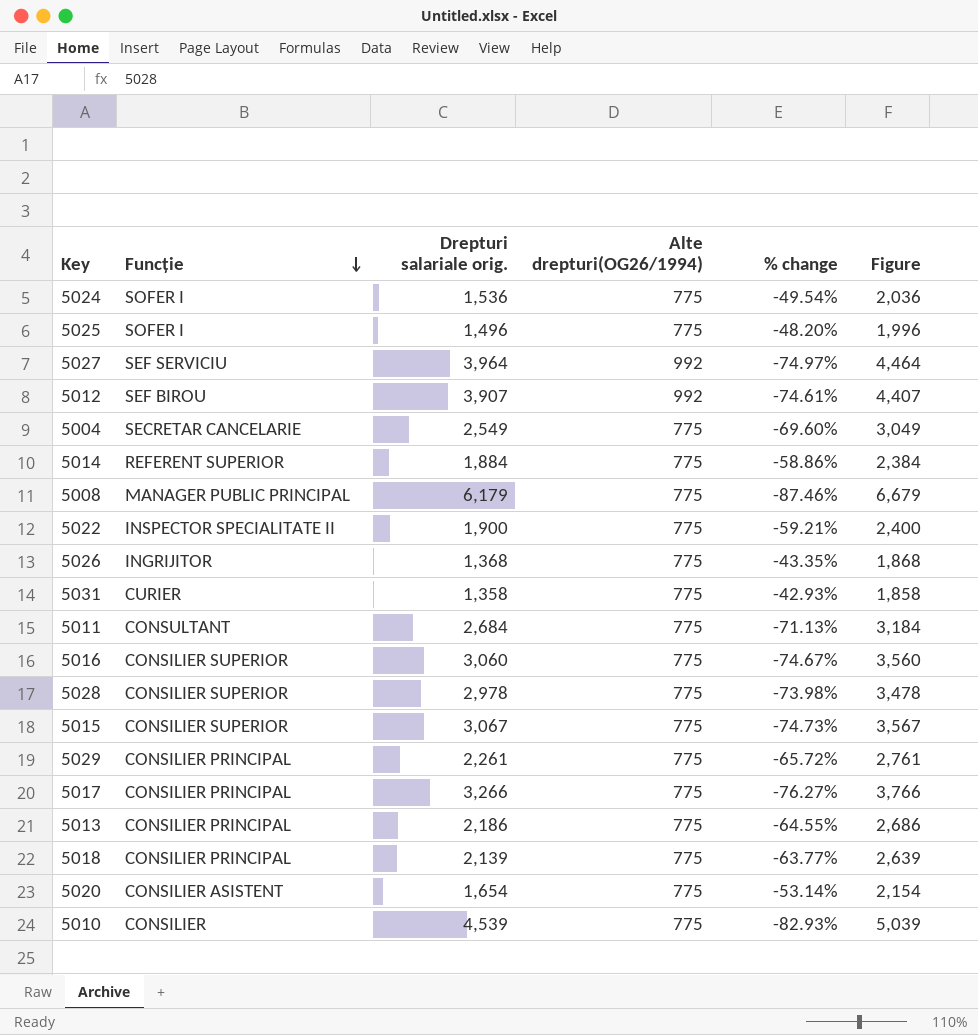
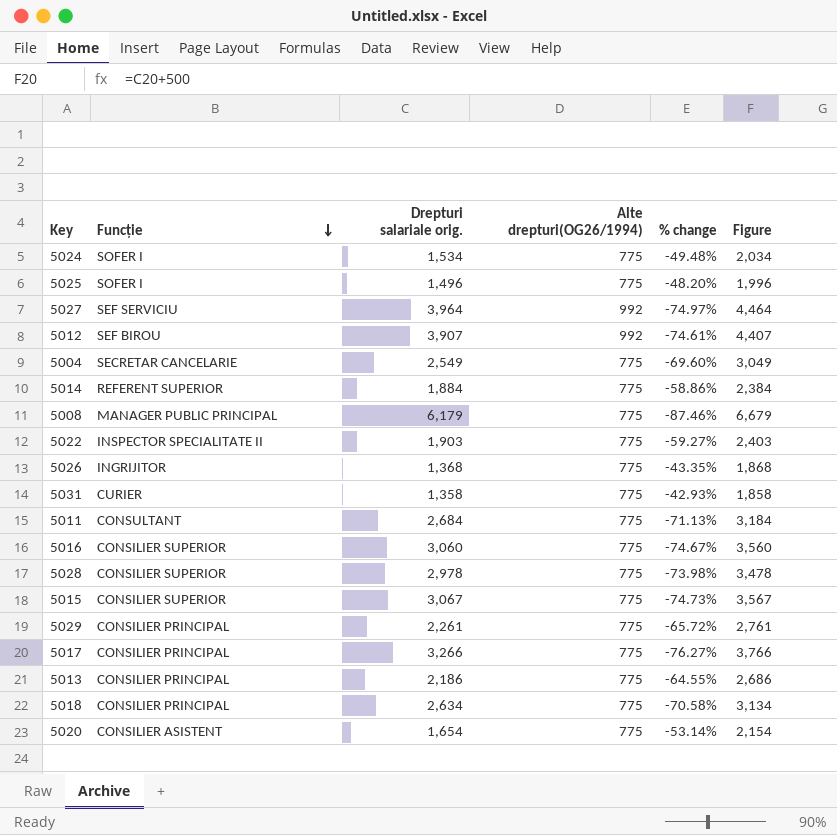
row 5010: CONSILIER | 4,539 | 775 | -82.93% | 5,039 -> none
5024 | Drepturi salariale orig.: 1,536 -> 1,534
5024 | % change: -49.54% -> -49.48%
5024 | Figure: 2,036 -> 2,034
5022 | Drepturi salariale orig.: 1,900 -> 1,903
5022 | % change: -59.21% -> -59.27%
5022 | Figure: 2,400 -> 2,403
5018 | Drepturi salariale orig.: 2,139 -> 2,634
5018 | % change: -63.77% -> -70.58%
5018 | Figure: 2,639 -> 3,134

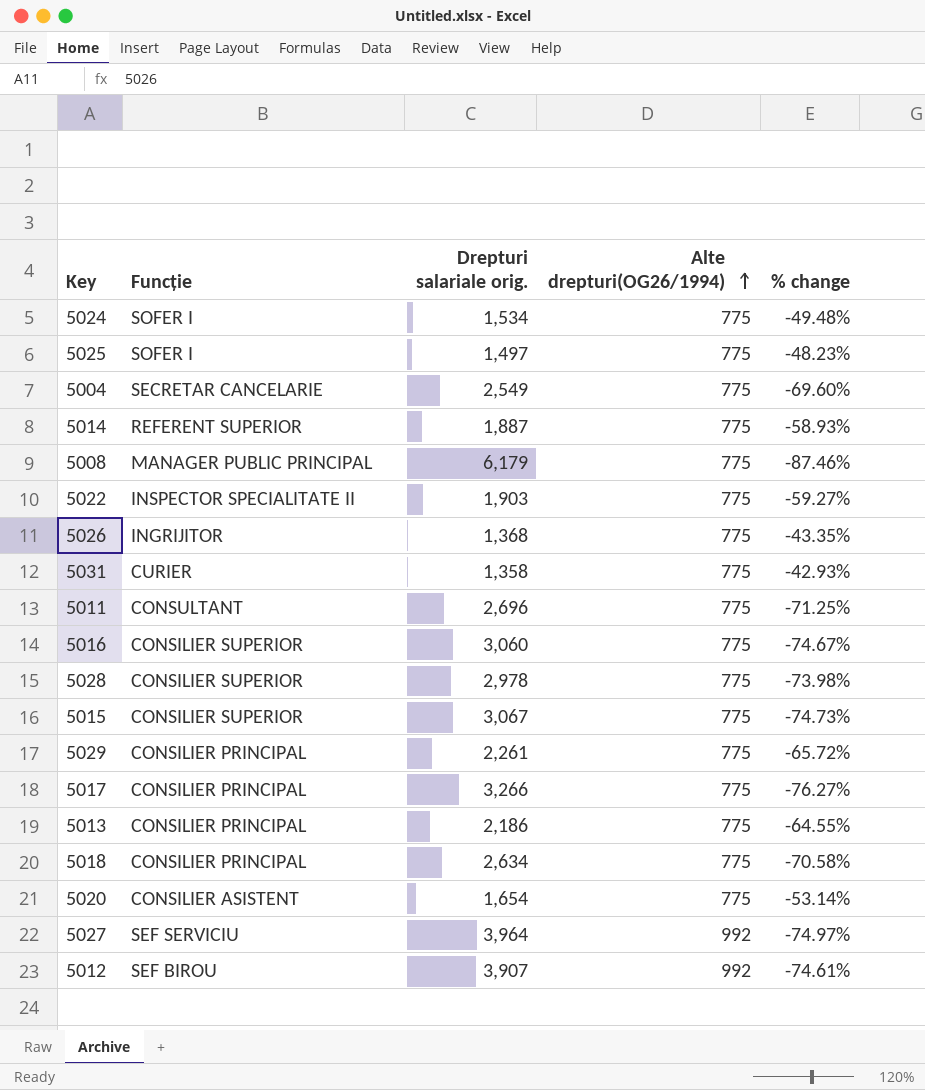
row order: Funcție descending -> Alte drepturi(OG26/1994) ascending
column Figure | formula: [Drepturi salariale orig.] + 500 -> none
5025 | Drepturi salariale orig.: 1,496 -> 1,497
5025 | % change: -48.20% -> -48.23%
5014 | Drepturi salariale orig.: 1,884 -> 1,887
5014 | % change: -58.86% -> -58.93%
5011 | Drepturi salariale orig.: 2,684 -> 2,696
5011 | % change: -71.13% -> -71.25%

